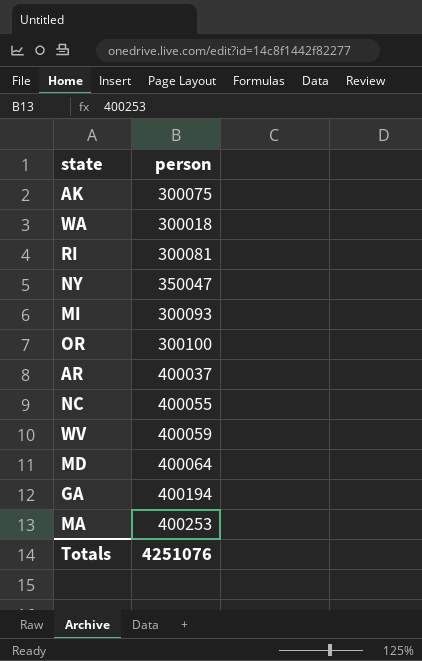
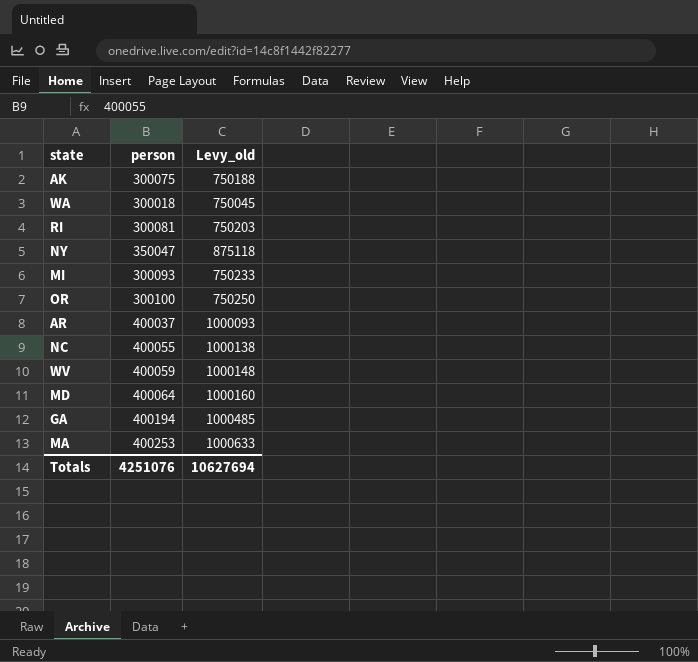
column Levy_old | formula: none -> [person] * 2.5

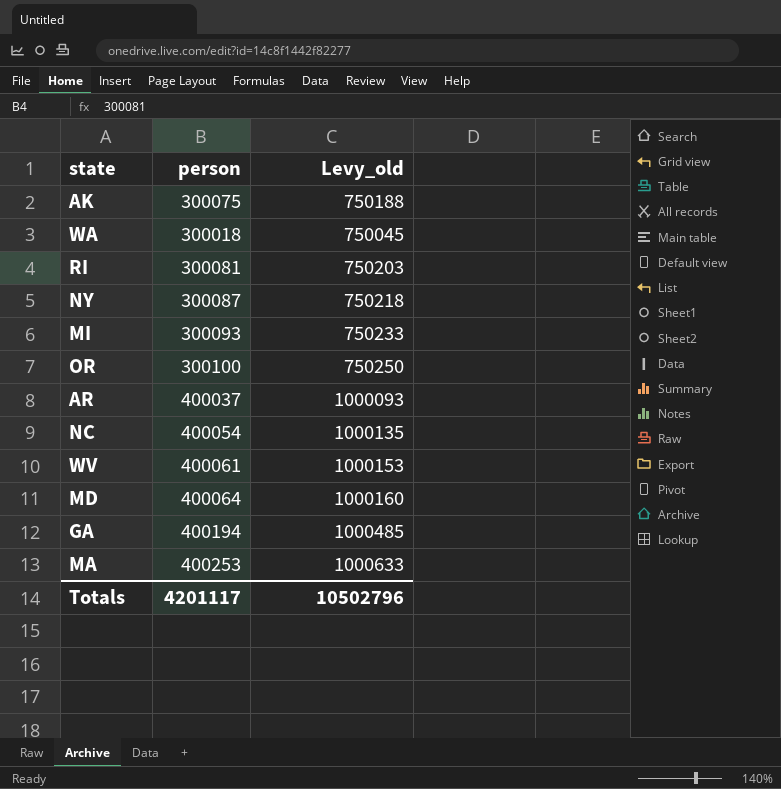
NY | person: 350047 -> 300087
NY | Levy_old: 875118 -> 750218
NC | person: 400055 -> 400054
NC | Levy_old: 1000138 -> 1000135
WV | person: 400059 -> 400061
WV | Levy_old: 1000148 -> 1000153
Totals | person: 4251076 -> 4201117
Totals | Levy_old: 10627694 -> 10502796

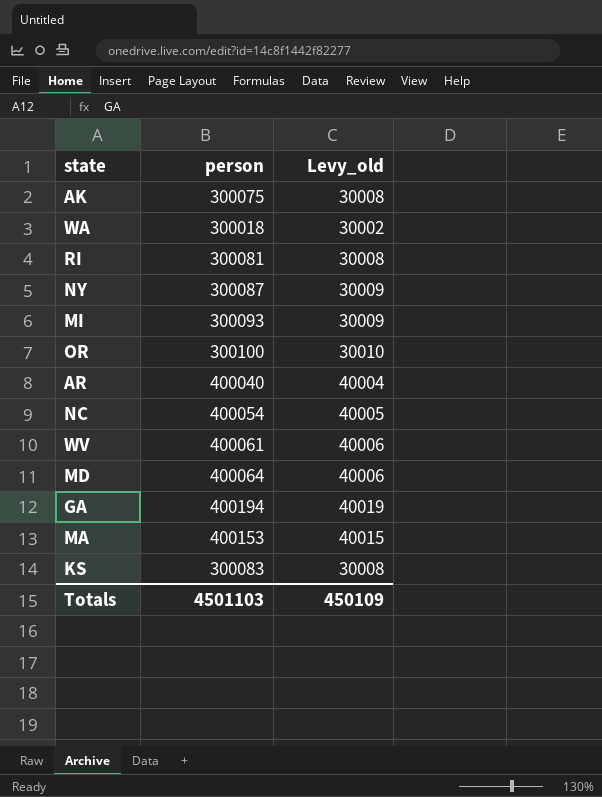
column Levy_old | formula: [person] * 2.5 -> [person] * 0.1
AR | person: 400037 -> 400040
MA | person: 400253 -> 400153
row KS: none -> 300083 | 30008
Totals | person: 4201117 -> 4501103
Totals | Levy_old: 10502796 -> 450109

